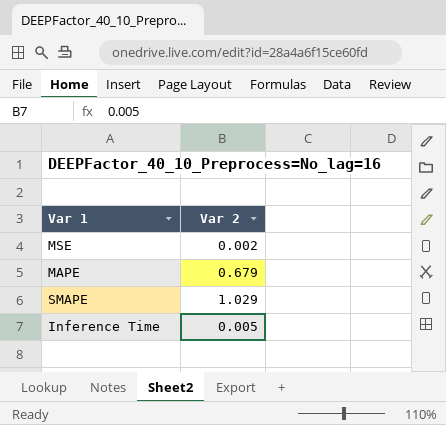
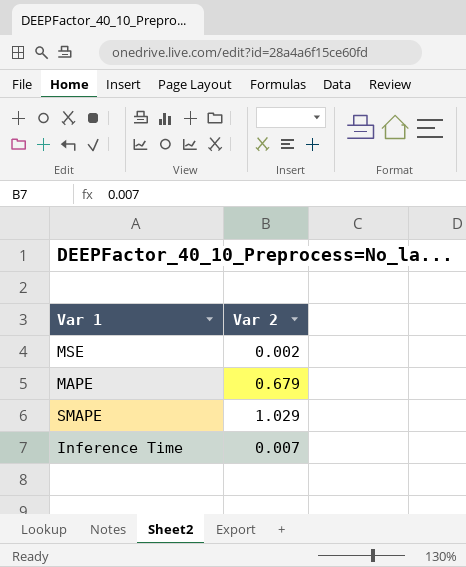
Inference Time | Var 2: 0.005 -> 0.007

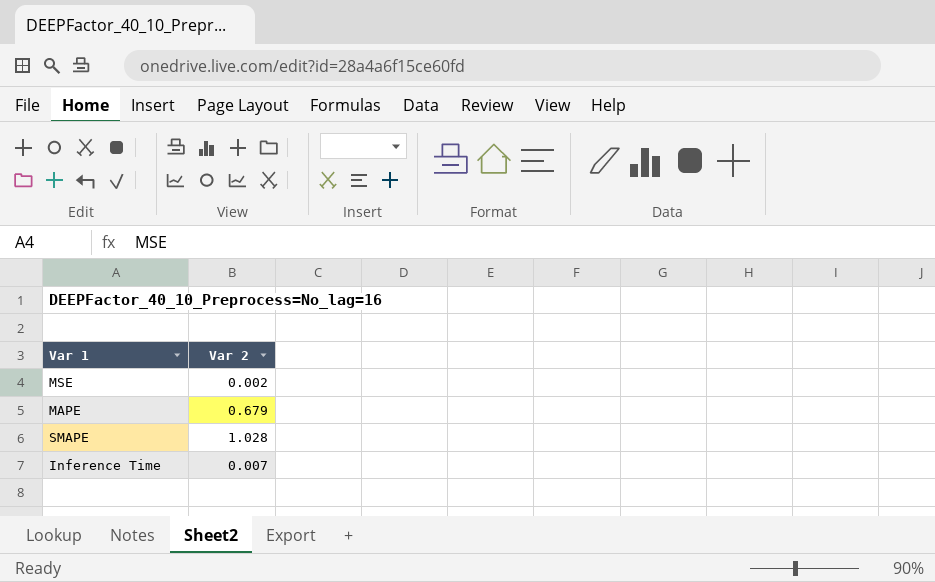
SMAPE | Var 2: 1.029 -> 1.028

